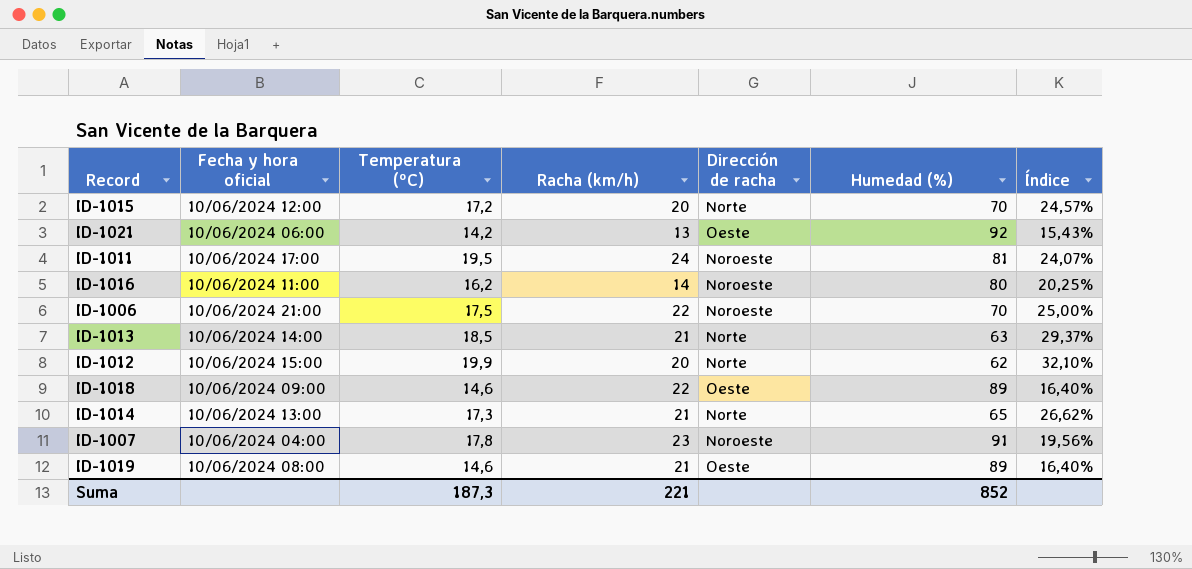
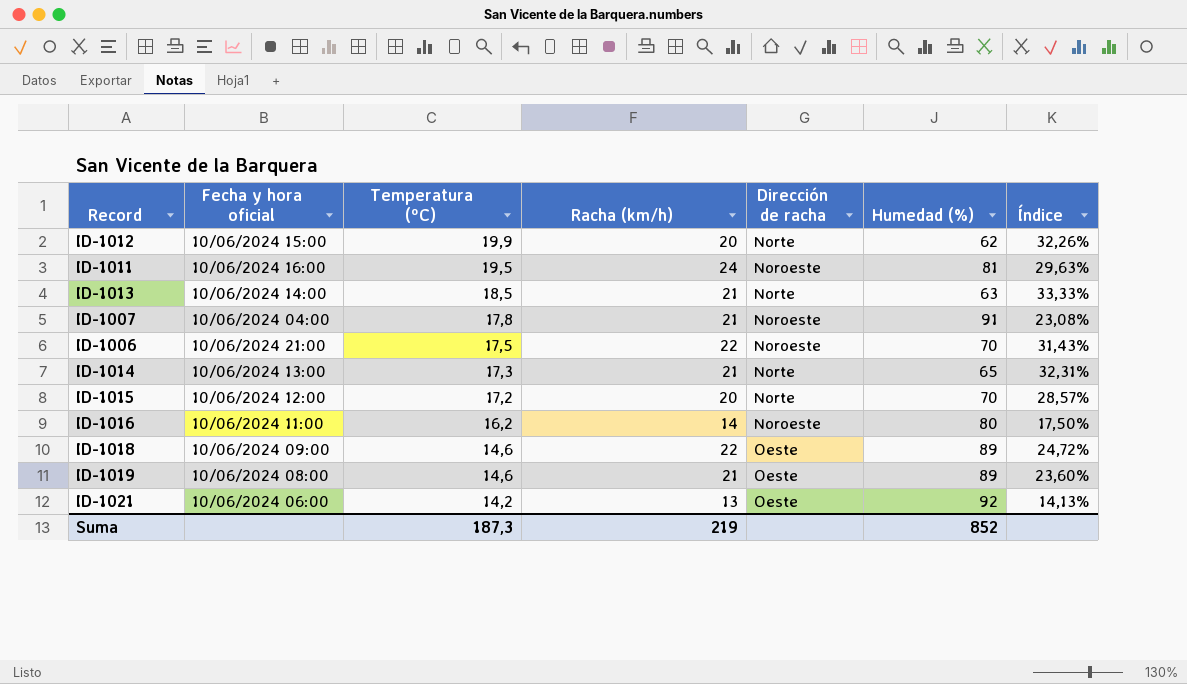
row order: none -> Temperatura (ºC) descending
column Índice | formula: [Temperatura (ºC)] / [Humedad (%)] -> [Racha (km/h)] / [Humedad (%)]
ID-1011 | Fecha y hora oficial: 10/06/2024 17:00 -> 10/06/2024 16:00
ID-1007 | Racha (km/h): 23 -> 21
Suma | Racha (km/h): 221 -> 219

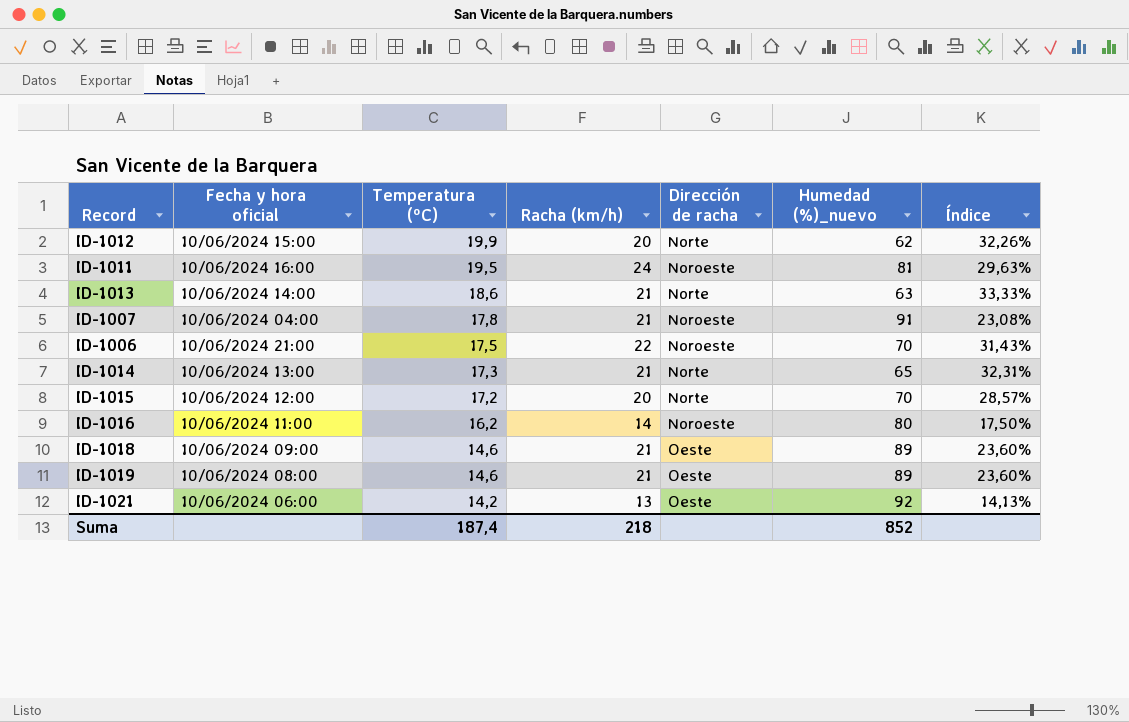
column name: Humedad (%) -> Humedad (%)_nuevo
ID-1013 | Temperatura (ºC): 18,5 -> 18,6
ID-1018 | Racha (km/h): 22 -> 21
ID-1018 | Índice: 24,72% -> 23,60%
Suma | Temperatura (ºC): 187,3 -> 187,4
Suma | Racha (km/h): 219 -> 218

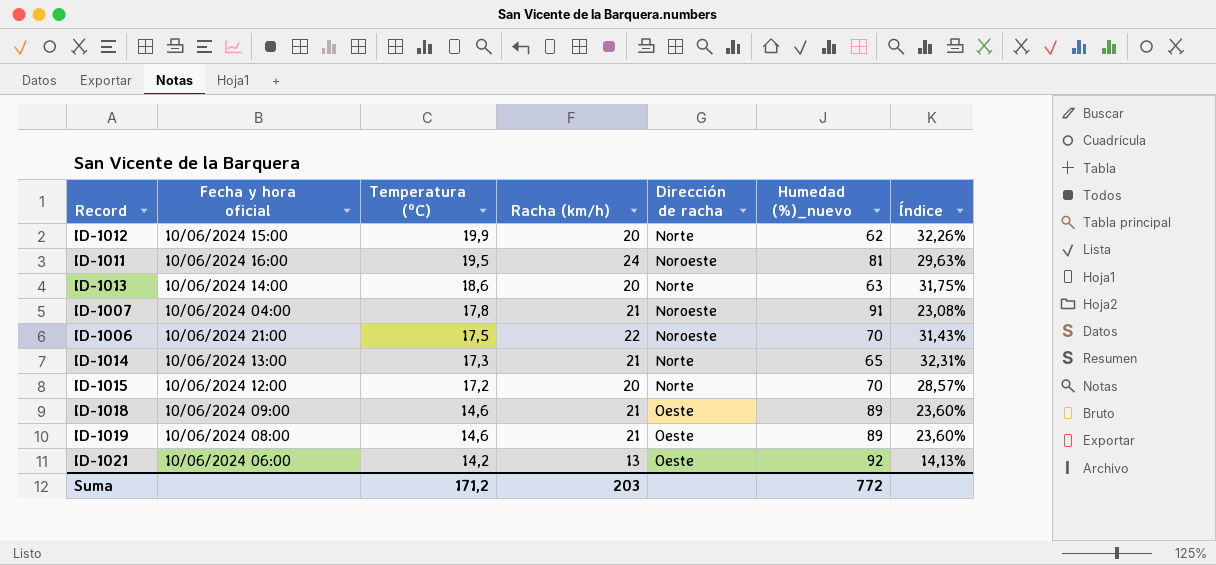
row ID-1016: 10/06/2024 11:00 | 16,2 | 14 | Noroeste | 80 | 17,50% -> none
ID-1013 | Racha (km/h): 21 -> 20
ID-1013 | Índice: 33,33% -> 31,75%
Suma | Temperatura (ºC): 187,4 -> 171,2
Suma | Racha (km/h): 218 -> 203
Suma | Humedad (%)_nuevo: 852 -> 772

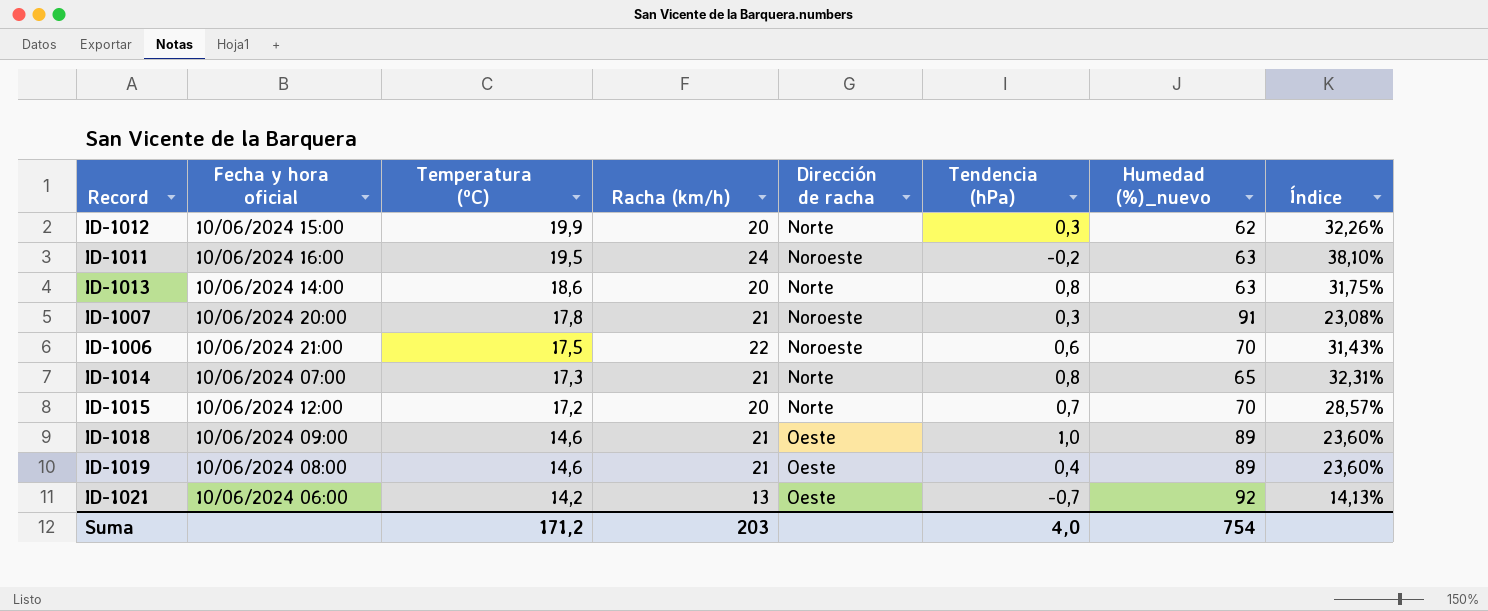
column Tendencia (hPa) | position: none -> 6
ID-1011 | Humedad (%)_nuevo: 81 -> 63
ID-1011 | Índice: 29,63% -> 38,10%
ID-1007 | Fecha y hora oficial: 10/06/2024 04:00 -> 10/06/2024 20:00
ID-1014 | Fecha y hora oficial: 10/06/2024 13:00 -> 10/06/2024 07:00
Suma | Humedad (%)_nuevo: 772 -> 754

